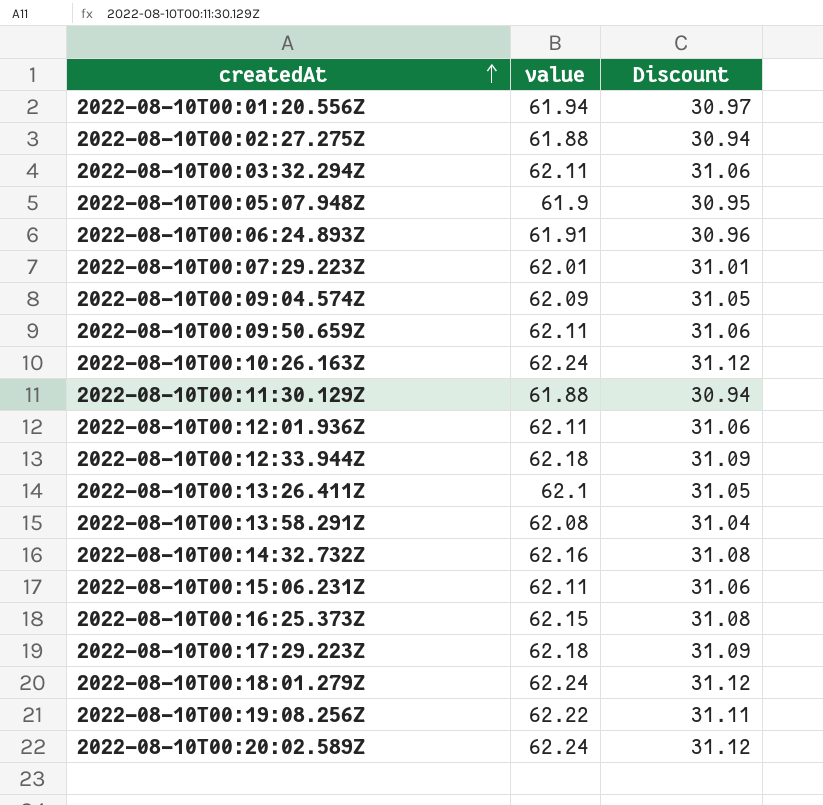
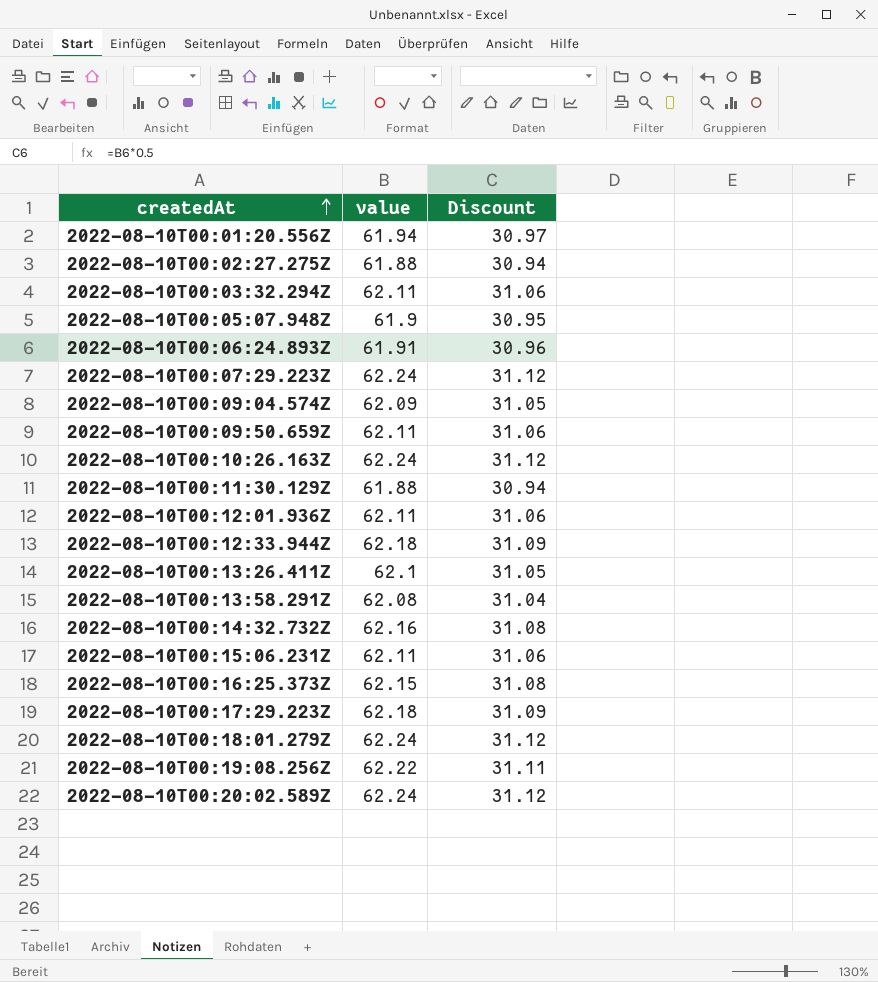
2022-08-10T00:07:29.223Z | value: 62.01 -> 62.24
2022-08-10T00:07:29.223Z | Discount: 31.01 -> 31.12

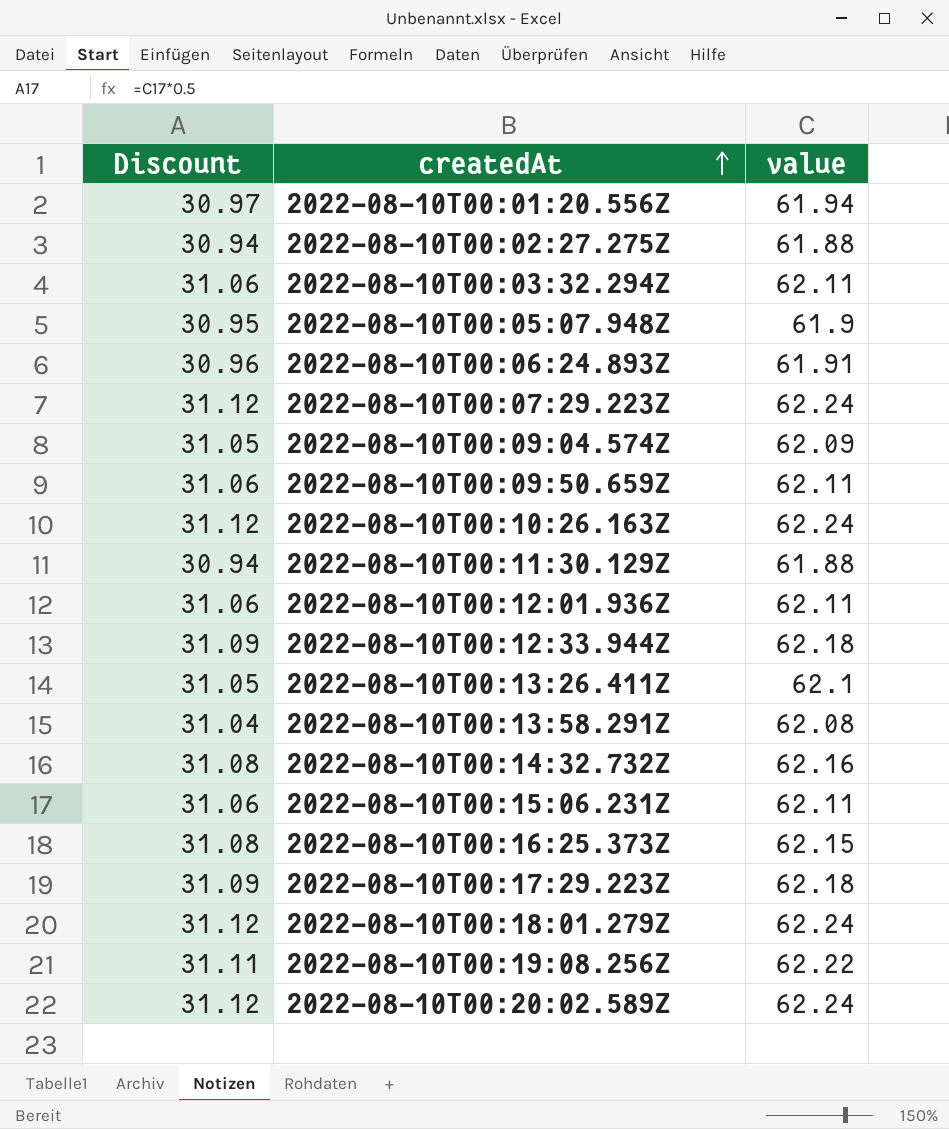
column Discount | position: 3 -> 1

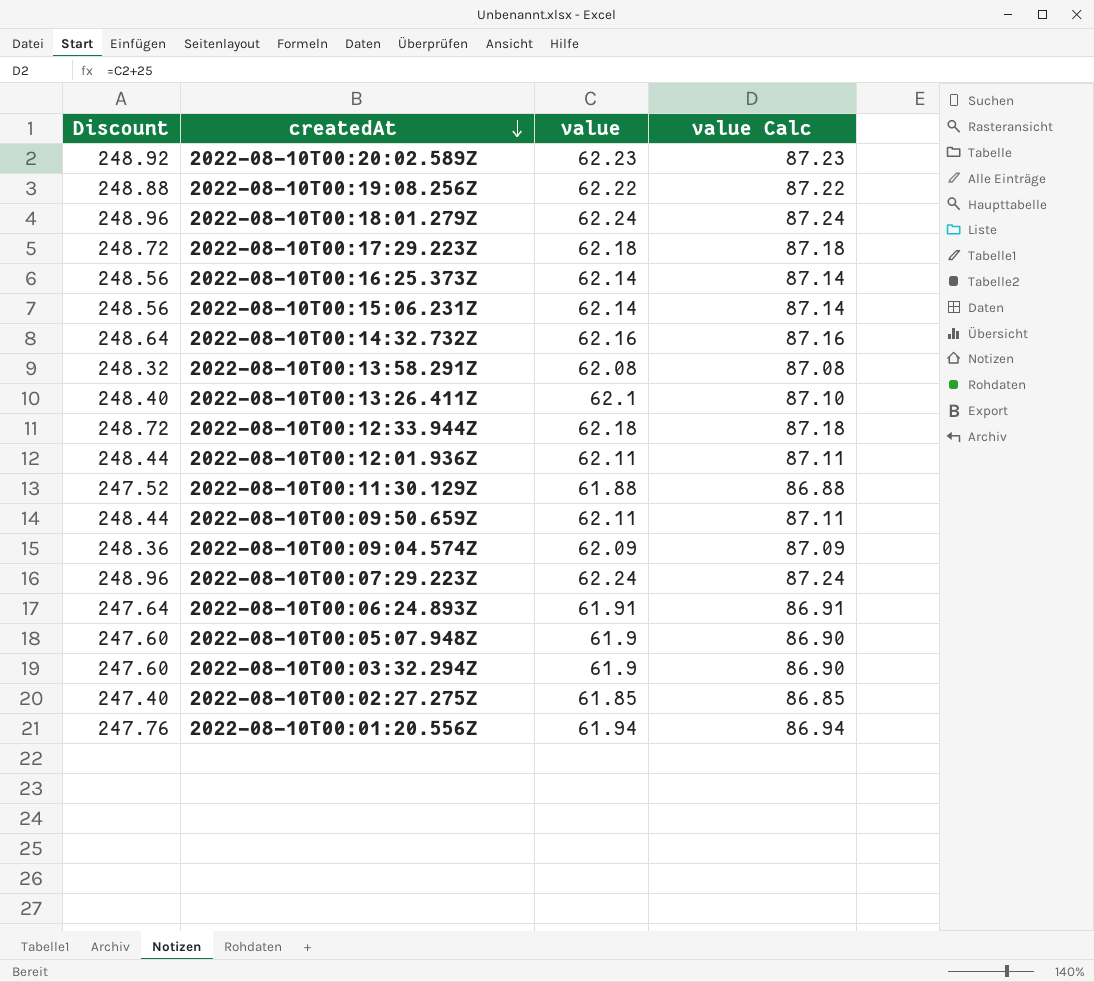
row order: createdAt ascending -> createdAt descending
column Discount | formula: [value] * 0.5 -> [value] * 4
column value Calc | formula: none -> [value] + 25
row 2022-08-10T00:10:26.163Z: 31.12 | 62.24 -> none
2022-08-10T00:20:02.589Z | value: 62.24 -> 62.23
2022-08-10T00:16:25.373Z | value: 62.15 -> 62.14
2022-08-10T00:15:06.231Z | value: 62.11 -> 62.14
2022-08-10T00:03:32.294Z | value: 62.11 -> 61.9
2022-08-10T00:02:27.275Z | value: 61.88 -> 61.85

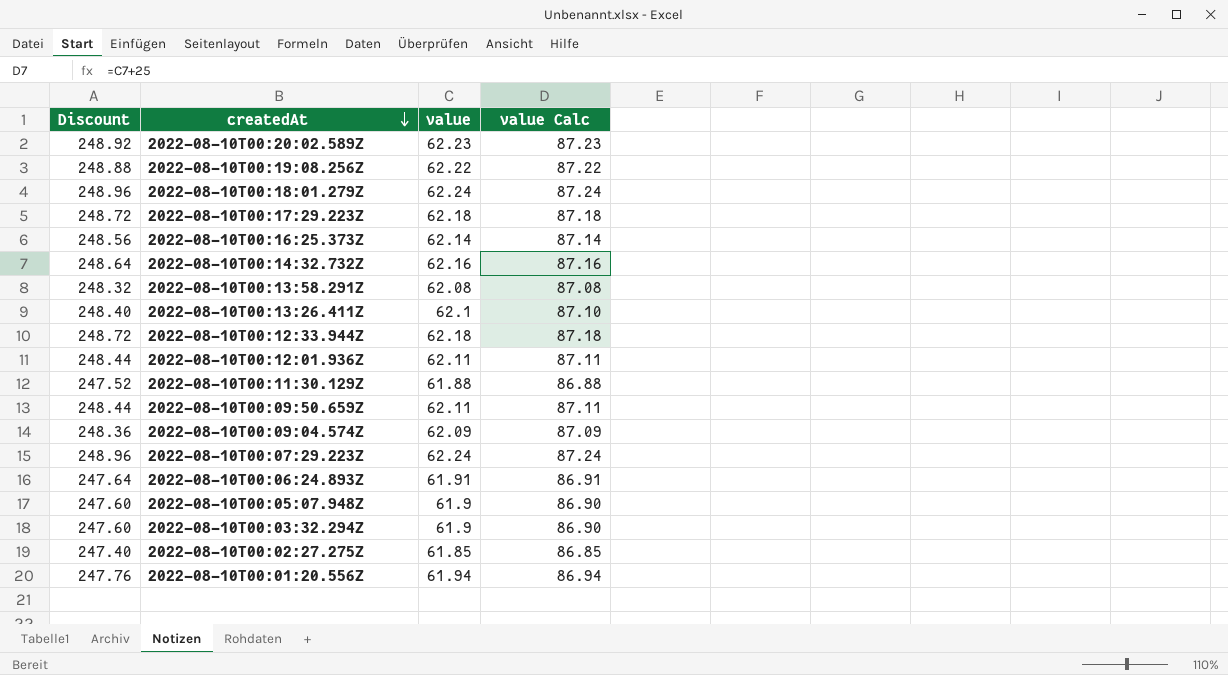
row 2022-08-10T00:15:06.231Z: 248.56 | 62.14 | 87.14 -> none

